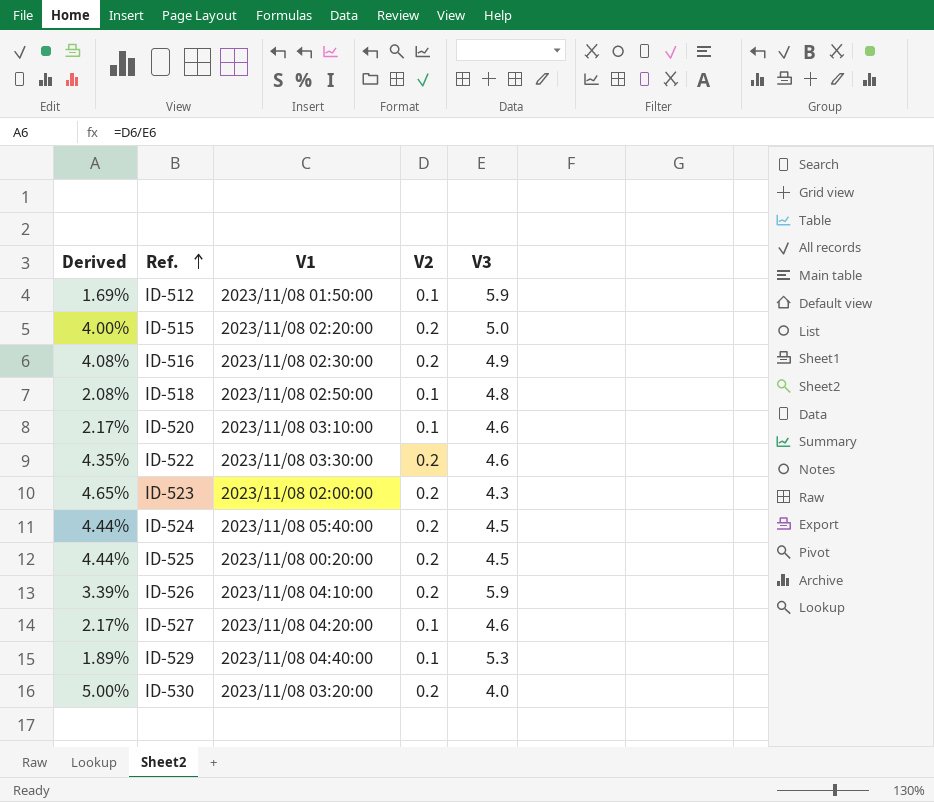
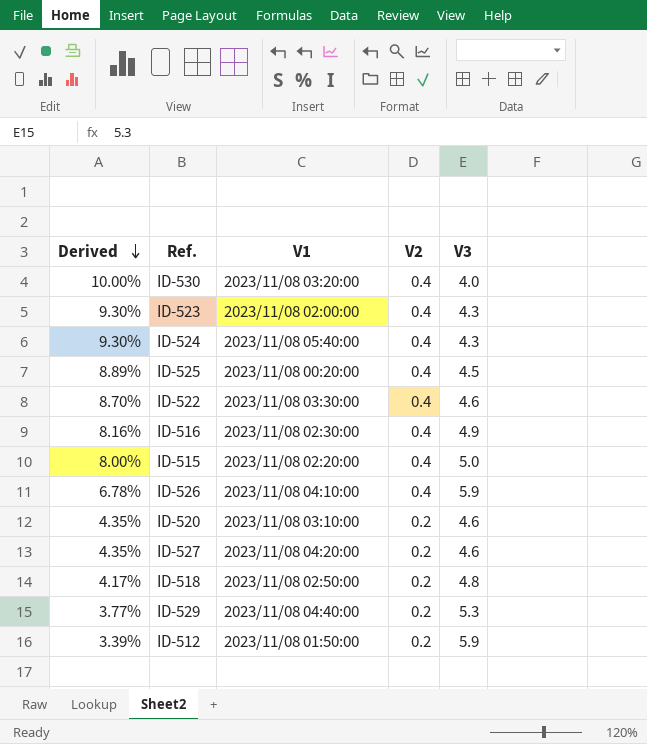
row order: Ref. ascending -> Derived descending
ID-530 | Derived: 5.00% -> 10.00%
ID-530 | V2: 0.2 -> 0.4
ID-523 | Derived: 4.65% -> 9.30%
ID-523 | V2: 0.2 -> 0.4
ID-524 | Derived: 4.44% -> 9.30%
ID-524 | V2: 0.2 -> 0.4
ID-524 | V3: 4.5 -> 4.3
ID-525 | Derived: 4.44% -> 8.89%
ID-525 | V2: 0.2 -> 0.4
ID-522 | Derived: 4.35% -> 8.70%
ID-522 | V2: 0.2 -> 0.4
ID-516 | Derived: 4.08% -> 8.16%
ID-516 | V2: 0.2 -> 0.4
ID-515 | Derived: 4.00% -> 8.00%
ID-515 | V2: 0.2 -> 0.4
ID-526 | Derived: 3.39% -> 6.78%
ID-526 | V2: 0.2 -> 0.4
ID-520 | Derived: 2.17% -> 4.35%
ID-520 | V2: 0.1 -> 0.2
ID-527 | Derived: 2.17% -> 4.35%
ID-527 | V2: 0.1 -> 0.2
ID-518 | Derived: 2.08% -> 4.17%
ID-518 | V2: 0.1 -> 0.2
ID-529 | Derived: 1.89% -> 3.77%
ID-529 | V2: 0.1 -> 0.2
ID-512 | Derived: 1.69% -> 3.39%
ID-512 | V2: 0.1 -> 0.2

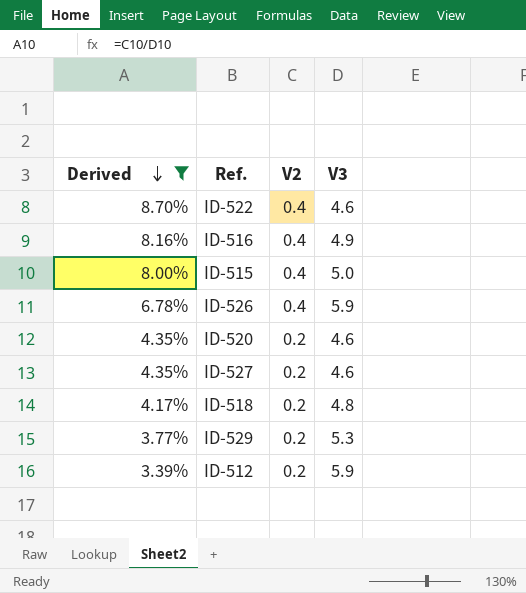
filter: none -> Derived <= 8.70%
column V1 | position: 3 -> none

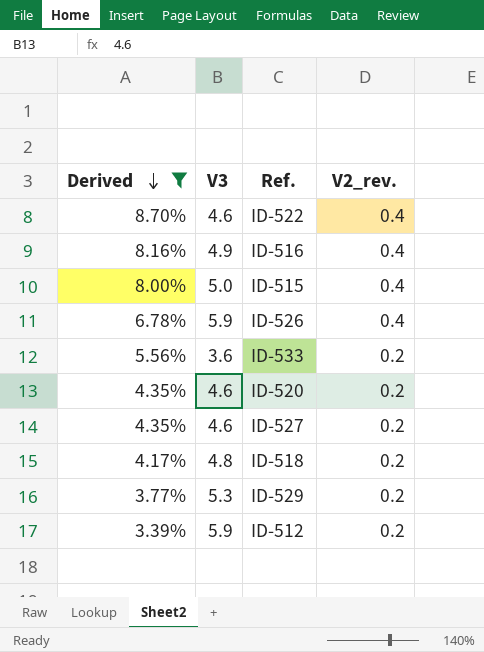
column V3 | position: 4 -> 2
column name: V2 -> V2_rev.
row ID-533: none -> 5.56% | 3.6 | 0.2

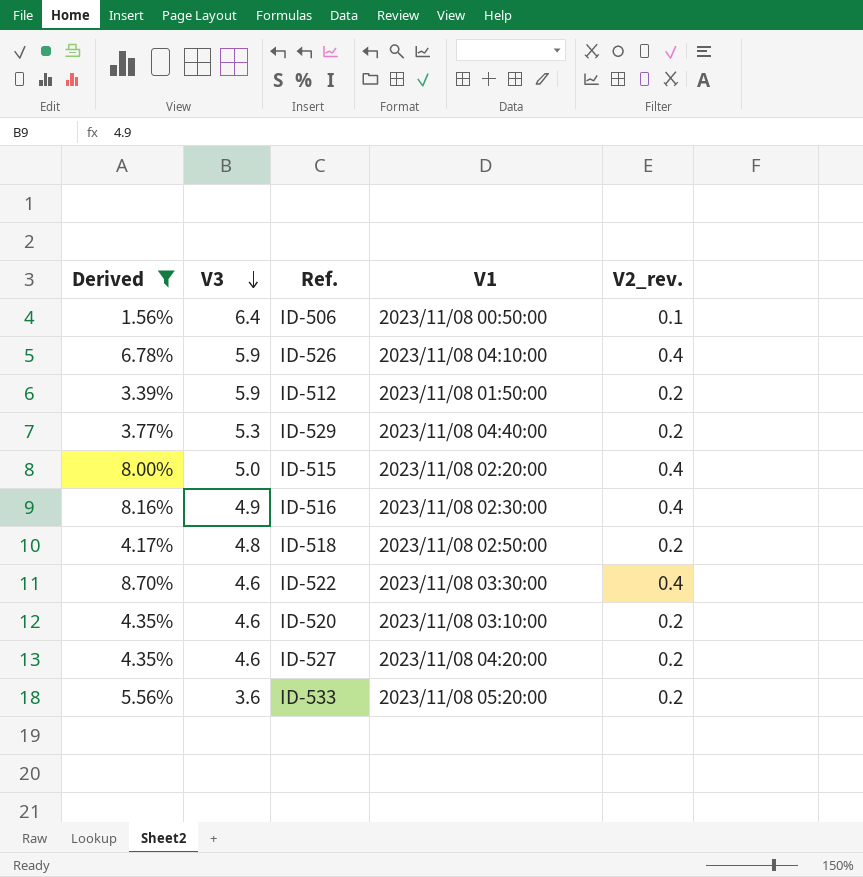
row order: Derived descending -> V3 descending
column V1 | position: none -> 4
row ID-506: none -> 1.56% | 6.4 | 2023/11/08 00:50:00 | 0.1

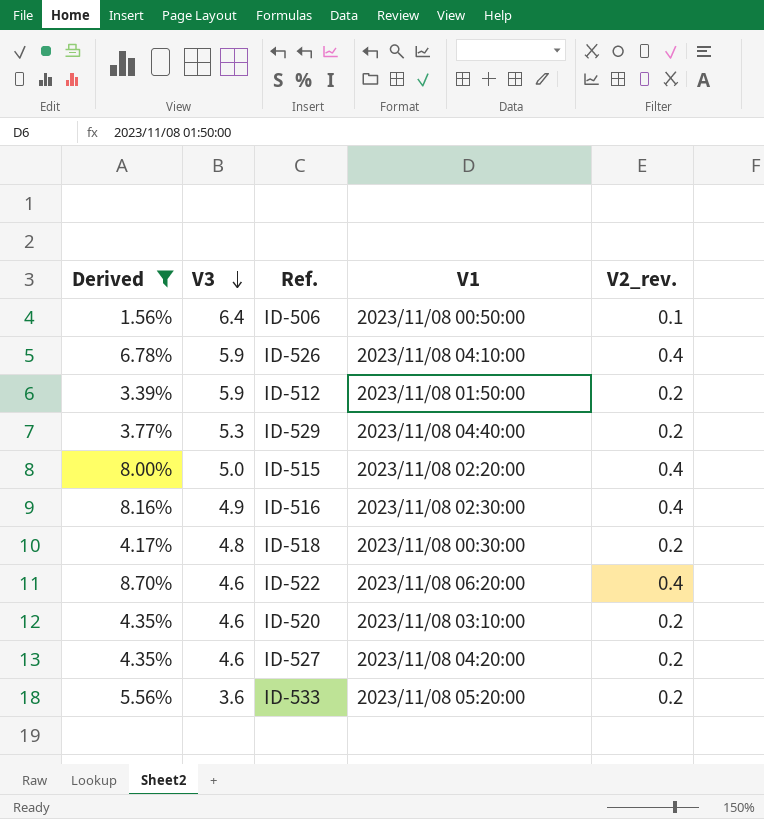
ID-518 | V1: 2023/11/08 02:50:00 -> 2023/11/08 00:30:00
ID-522 | V1: 2023/11/08 03:30:00 -> 2023/11/08 06:20:00

